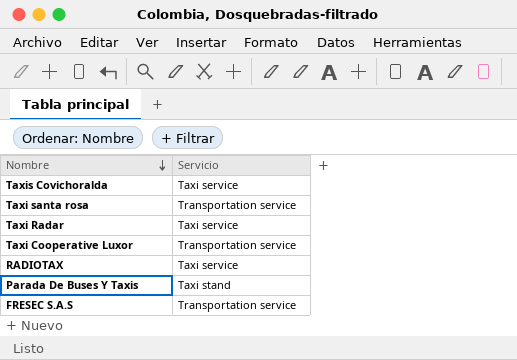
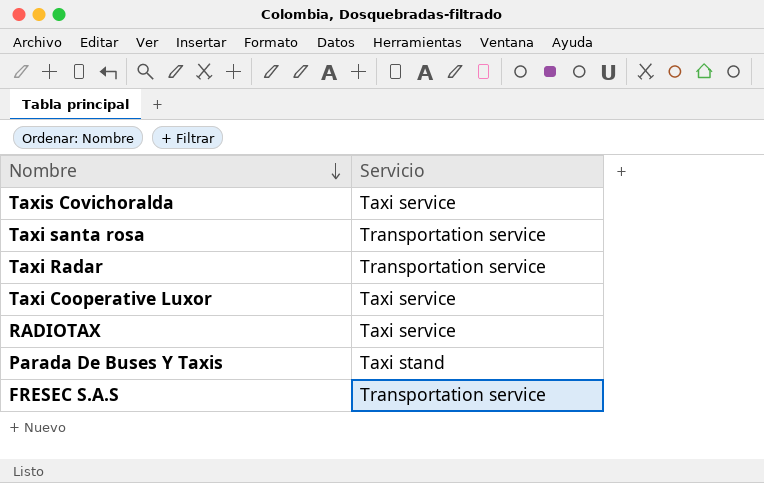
Taxi Radar | Servicio: Taxi service -> Transportation service
Taxi Cooperative Luxor | Servicio: Transportation service -> Taxi service

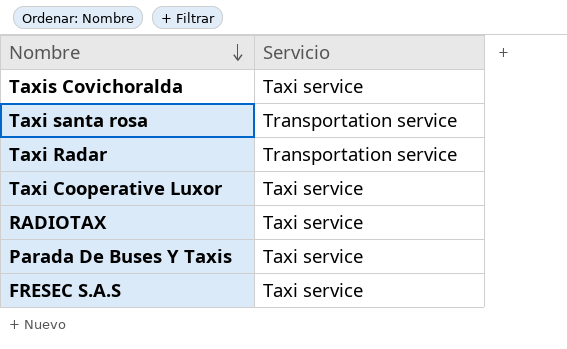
Parada De Buses Y Taxis | Servicio: Taxi stand -> Taxi service
FRESEC S.A.S | Servicio: Transportation service -> Taxi service

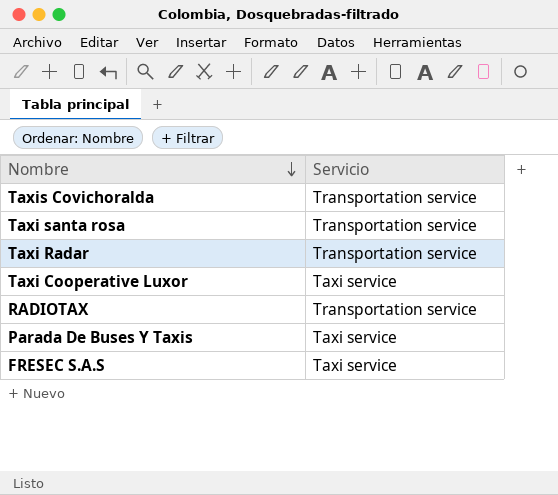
Taxis Covichoralda | Servicio: Taxi service -> Transportation service
RADIOTAX | Servicio: Taxi service -> Transportation service

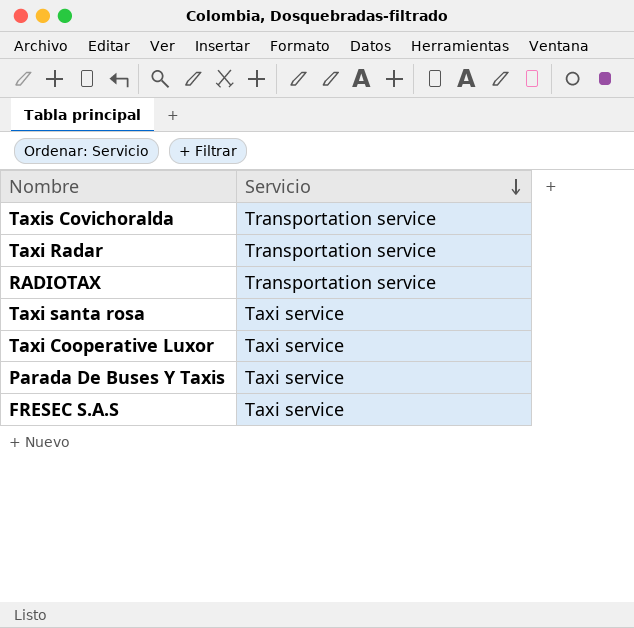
row order: Nombre descending -> Servicio descending
Taxi santa rosa | Servicio: Transportation service -> Taxi service

